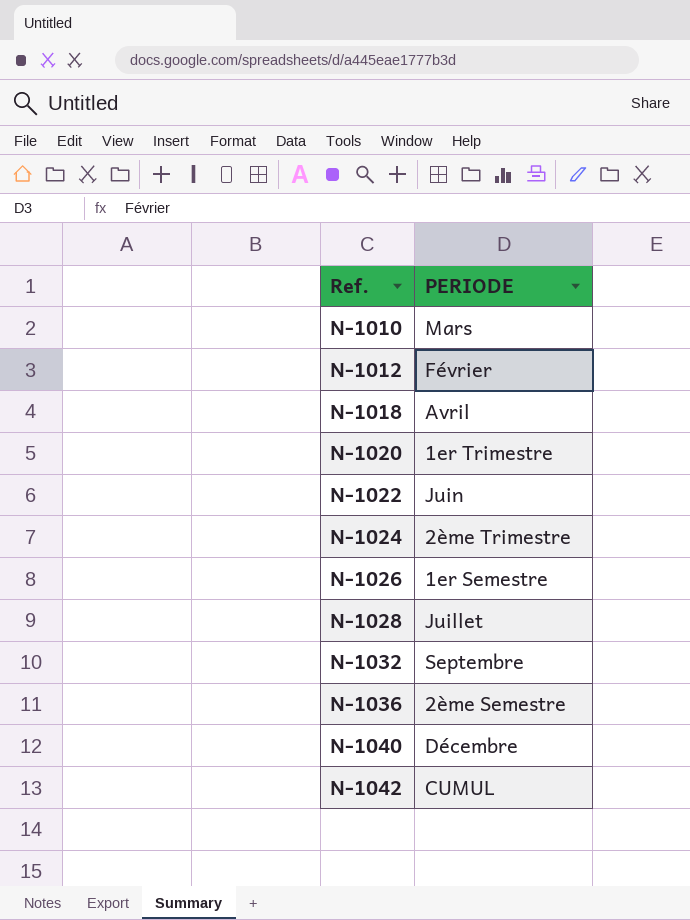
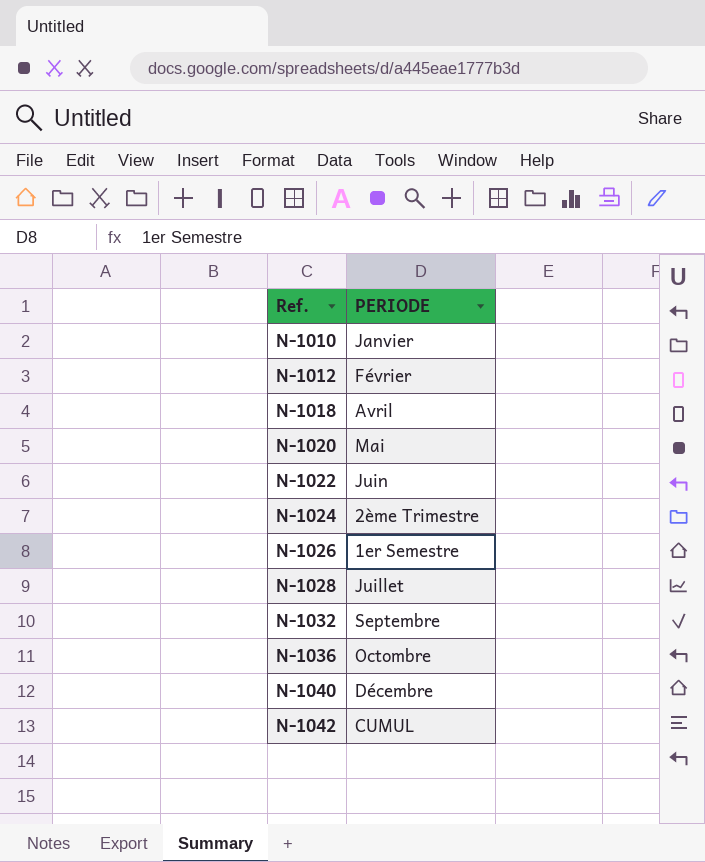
N-1010 | PERIODE: Mars -> Janvier
N-1020 | PERIODE: 1er Trimestre -> Mai
N-1036 | PERIODE: 2ème Semestre -> Octombre

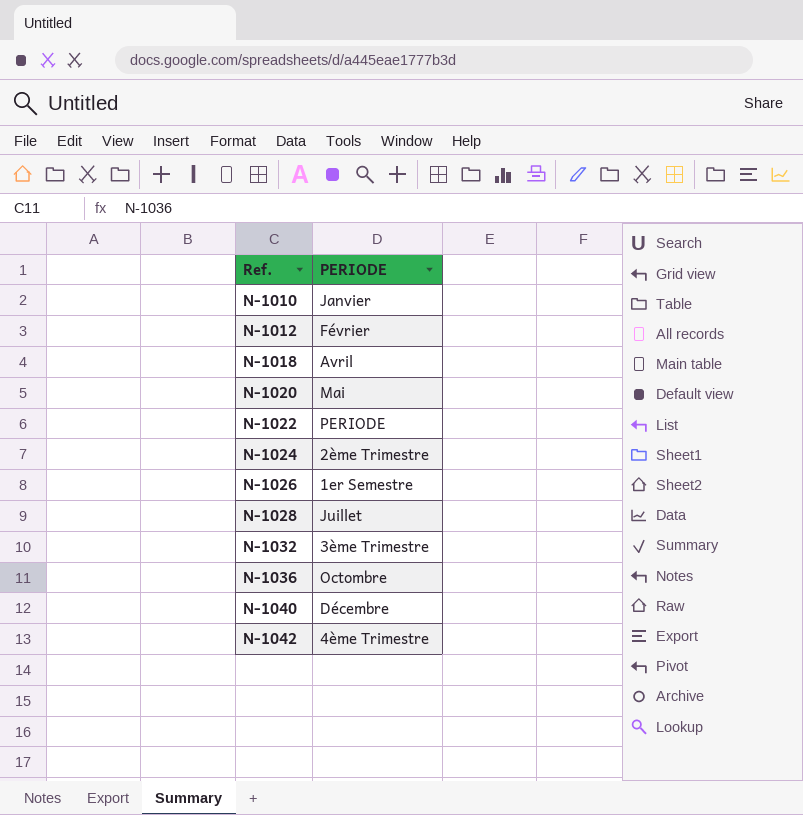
N-1022 | PERIODE: Juin -> PERIODE
N-1032 | PERIODE: Septembre -> 3ème Trimestre
N-1042 | PERIODE: CUMUL -> 4ème Trimestre

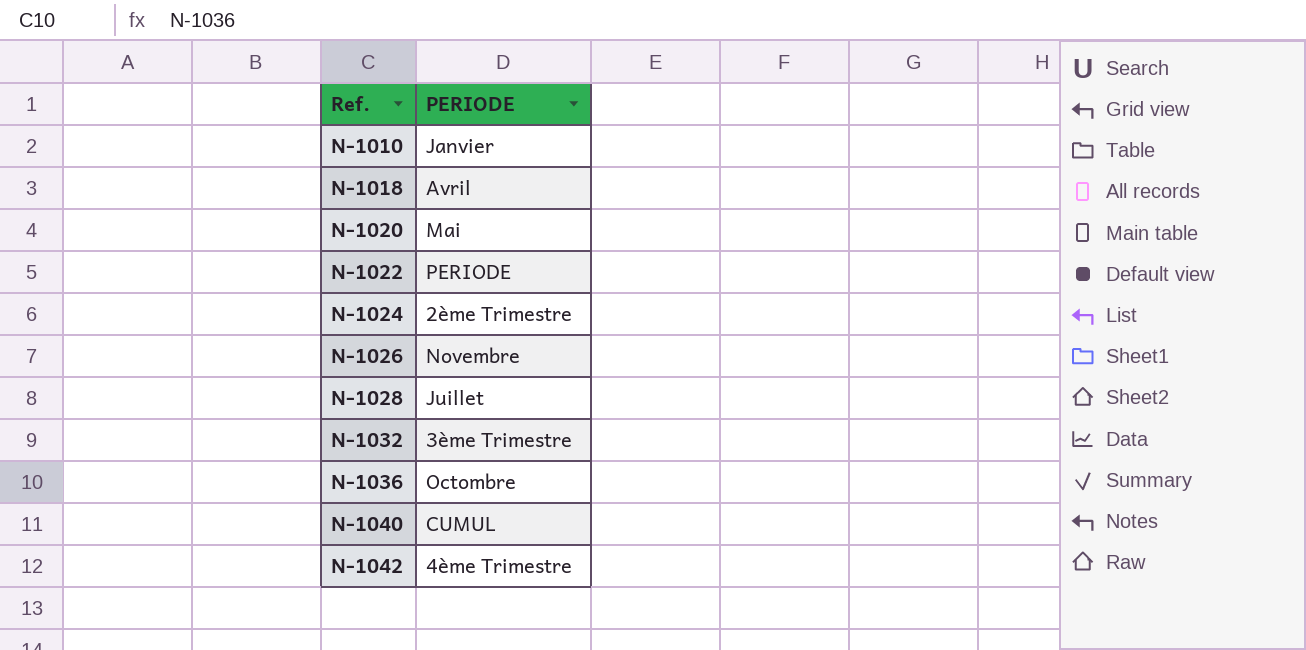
row N-1012: Février -> none
N-1026 | PERIODE: 1er Semestre -> Novembre
N-1040 | PERIODE: Décembre -> CUMUL

